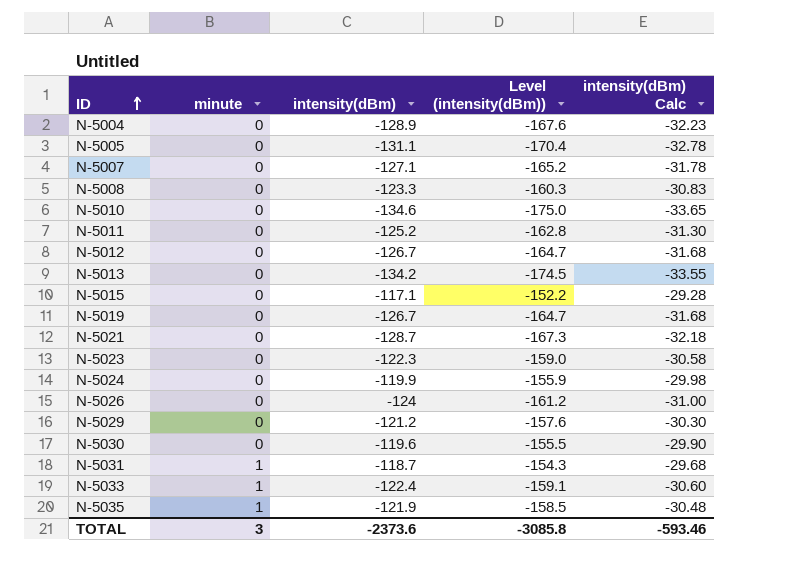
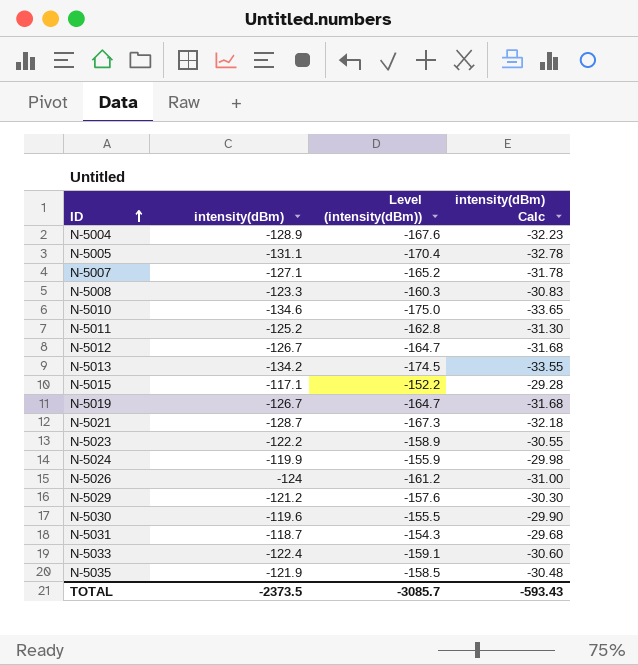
column minute | position: 2 -> none
N-5023 | intensity(dBm): -122.3 -> -122.2
N-5023 | Level (intensity(dBm)): -159.0 -> -158.9
N-5023 | intensity(dBm) Calc: -30.58 -> -30.55
TOTAL | intensity(dBm): -2373.6 -> -2373.5
TOTAL | Level (intensity(dBm)): -3085.8 -> -3085.7
TOTAL | intensity(dBm) Calc: -593.46 -> -593.43

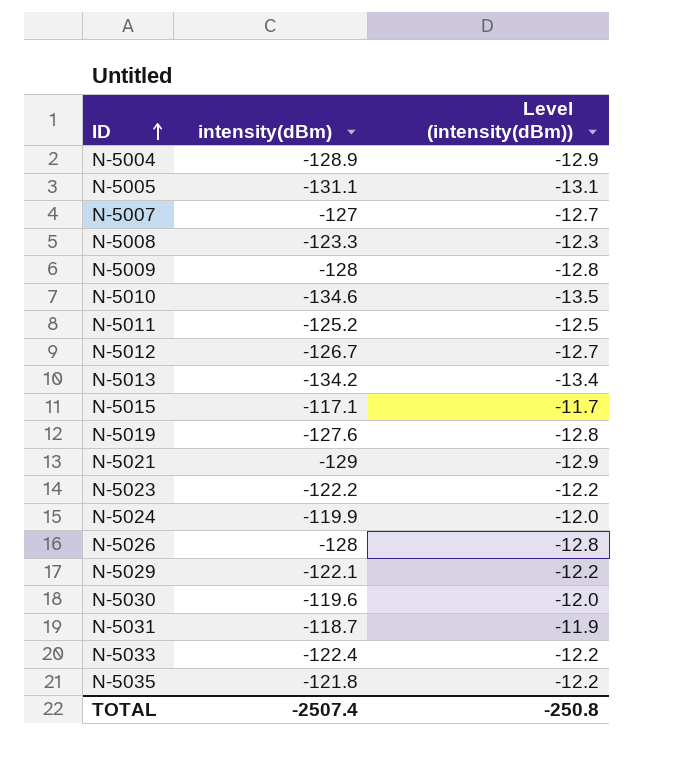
column intensity(dBm) Calc | formula: [intensity(dBm)] * 0.25 -> none
column Level (intensity(dBm)) | formula: [intensity(dBm)] * 1.3 -> [intensity(dBm)] * 0.1
N-5007 | intensity(dBm): -127.1 -> -127
row N-5009: none -> -128 | -12.8
N-5019 | intensity(dBm): -126.7 -> -127.6
N-5021 | intensity(dBm): -128.7 -> -129
N-5026 | intensity(dBm): -124 -> -128
N-5029 | intensity(dBm): -121.2 -> -122.1
N-5035 | intensity(dBm): -121.9 -> -121.8
TOTAL | intensity(dBm): -2373.5 -> -2507.4
TOTAL | Level (intensity(dBm)): -3085.7 -> -250.8

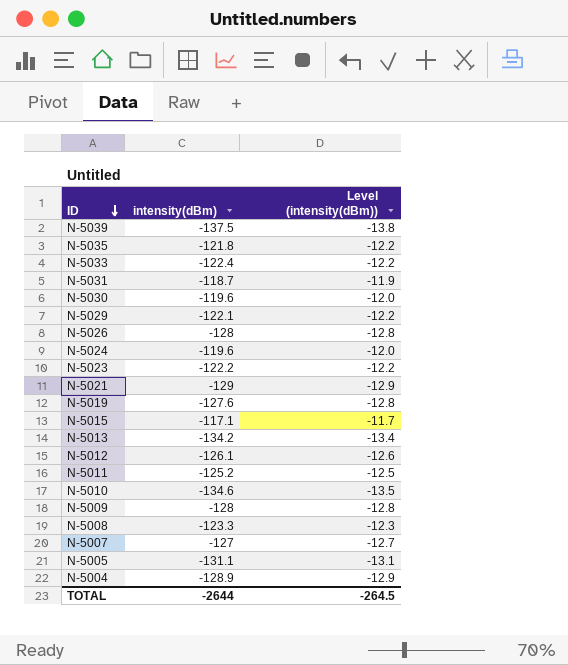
row order: ID ascending -> ID descending
row N-5039: none -> -137.5 | -13.8
N-5024 | intensity(dBm): -119.9 -> -119.6
N-5012 | intensity(dBm): -126.7 -> -126.1
N-5012 | Level (intensity(dBm)): -12.7 -> -12.6
TOTAL | intensity(dBm): -2507.4 -> -2644
TOTAL | Level (intensity(dBm)): -250.8 -> -264.5

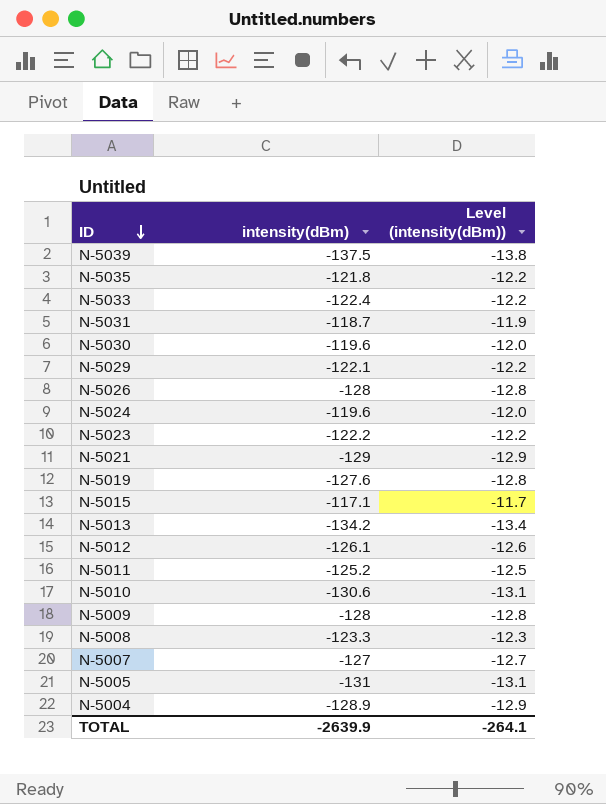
N-5010 | intensity(dBm): -134.6 -> -130.6
N-5010 | Level (intensity(dBm)): -13.5 -> -13.1
N-5005 | intensity(dBm): -131.1 -> -131
TOTAL | intensity(dBm): -2644 -> -2639.9
TOTAL | Level (intensity(dBm)): -264.5 -> -264.1

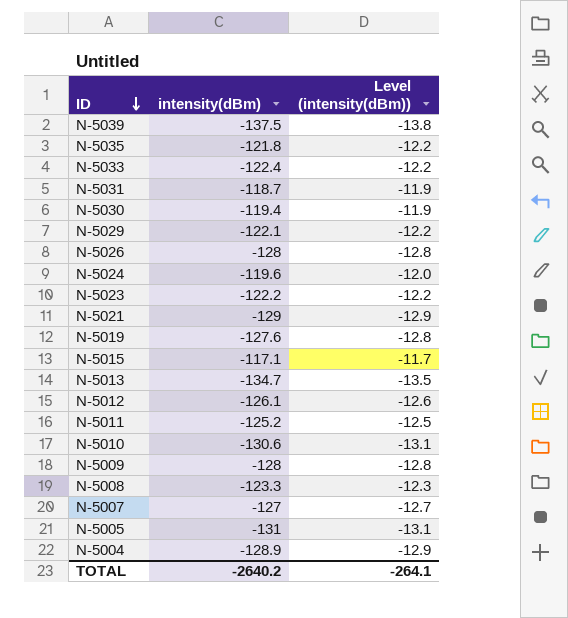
N-5030 | intensity(dBm): -119.6 -> -119.4
N-5030 | Level (intensity(dBm)): -12.0 -> -11.9
N-5013 | intensity(dBm): -134.2 -> -134.7
N-5013 | Level (intensity(dBm)): -13.4 -> -13.5
TOTAL | intensity(dBm): -2639.9 -> -2640.2

